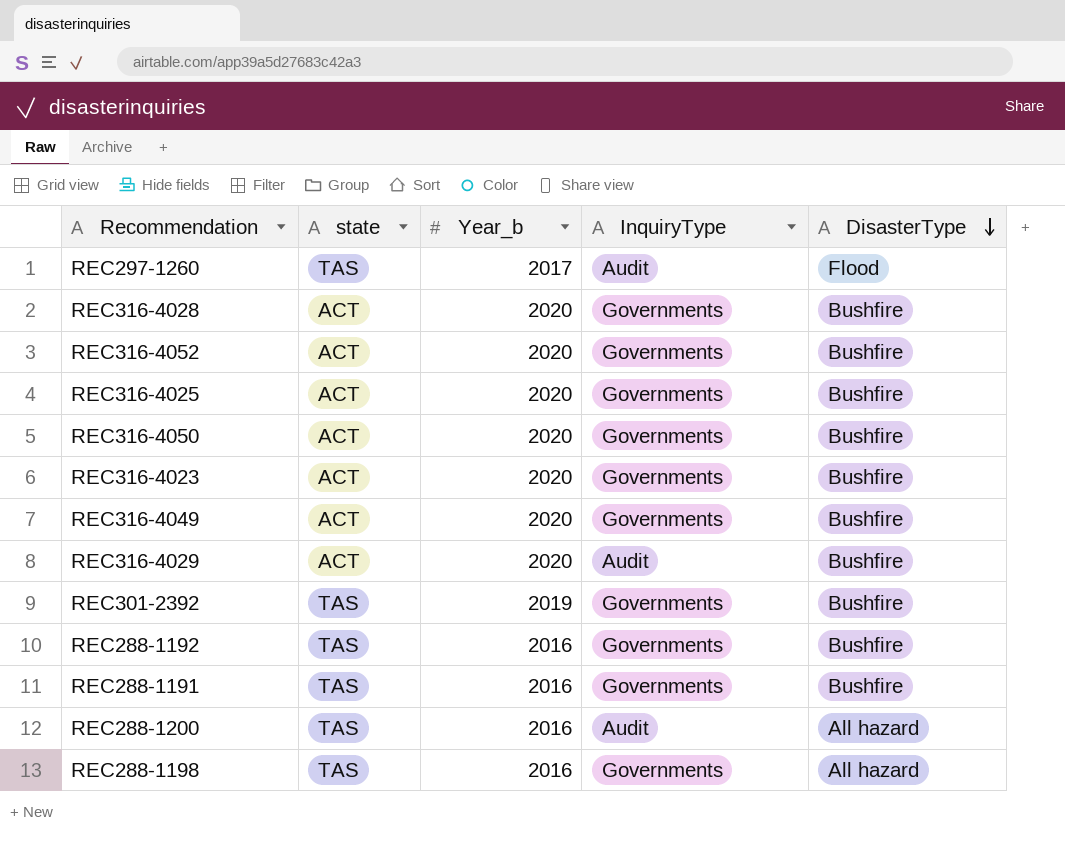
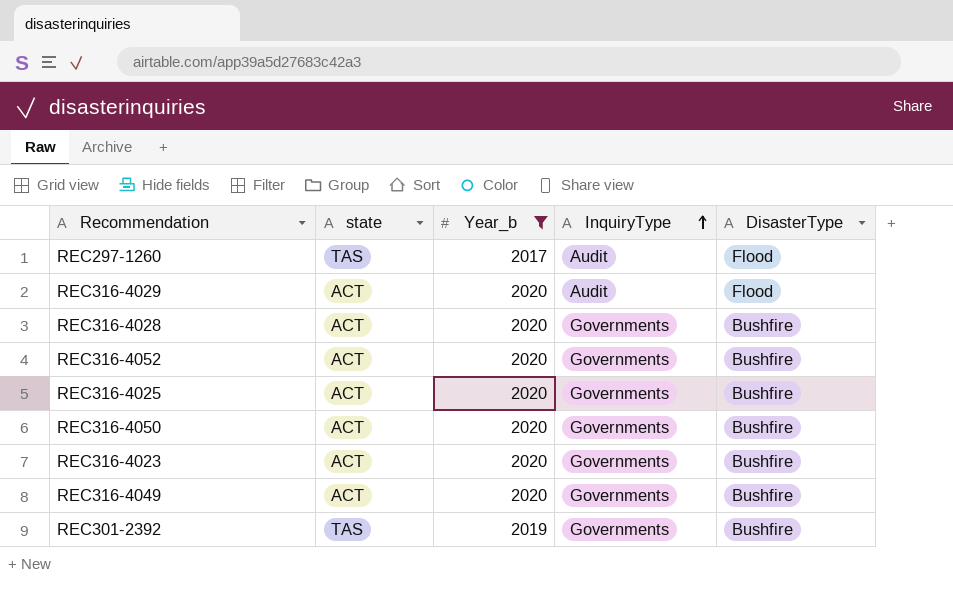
filter: none -> Year_b != 2016
row order: DisasterType descending -> InquiryType ascending
REC316-4029 | DisasterType: Bushfire -> Flood

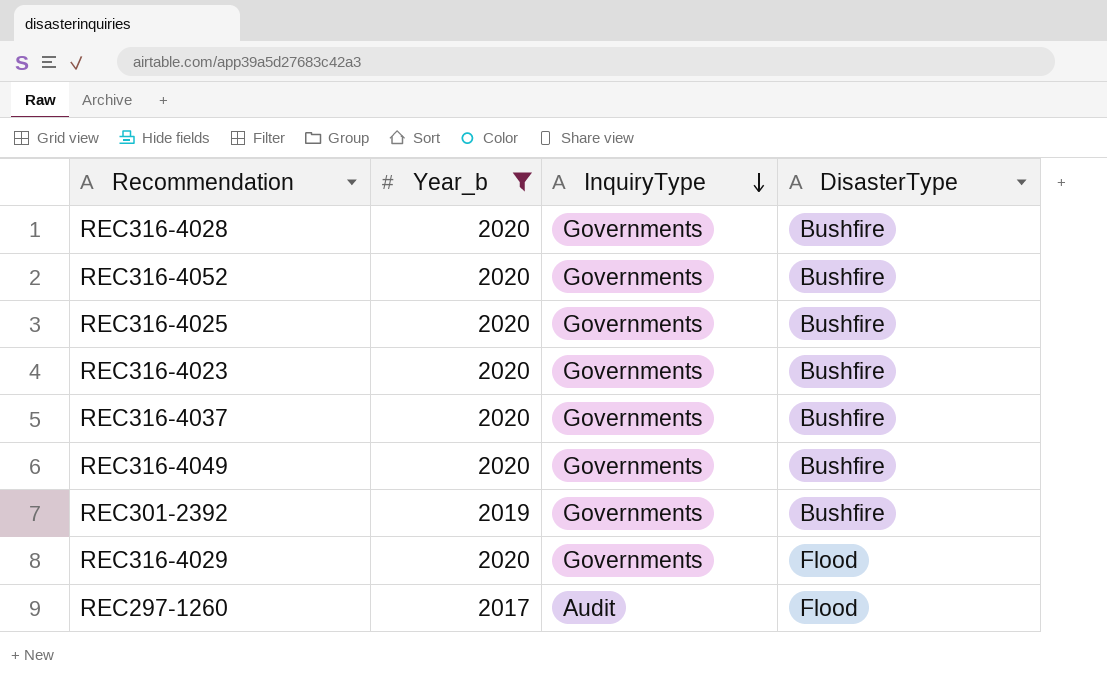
row order: InquiryType ascending -> InquiryType descending
column state | position: 2 -> none
row REC316-4050: ACT | 2020 | Governments | Bushfire -> none
row REC316-4037: none -> 2020 | Governments | Bushfire
REC316-4029 | InquiryType: Audit -> Governments

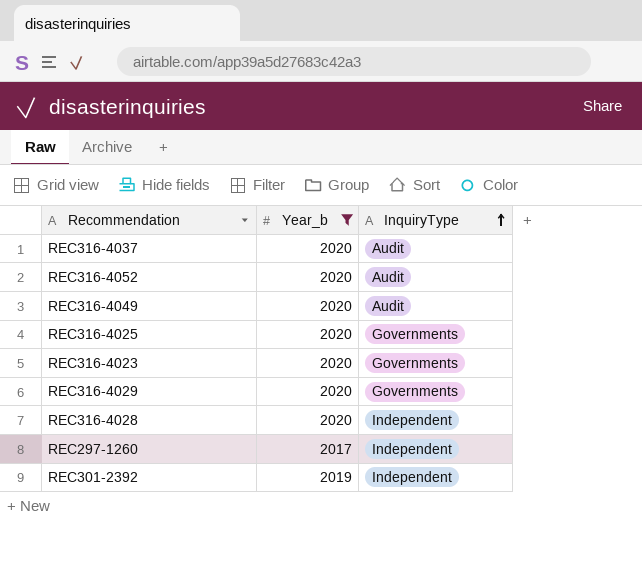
row order: InquiryType descending -> InquiryType ascending
column DisasterType | position: 4 -> none
REC316-4037 | InquiryType: Governments -> Audit
REC316-4052 | InquiryType: Governments -> Audit
REC316-4049 | InquiryType: Governments -> Audit
REC316-4028 | InquiryType: Governments -> Independent
REC297-1260 | InquiryType: Audit -> Independent
REC301-2392 | InquiryType: Governments -> Independent

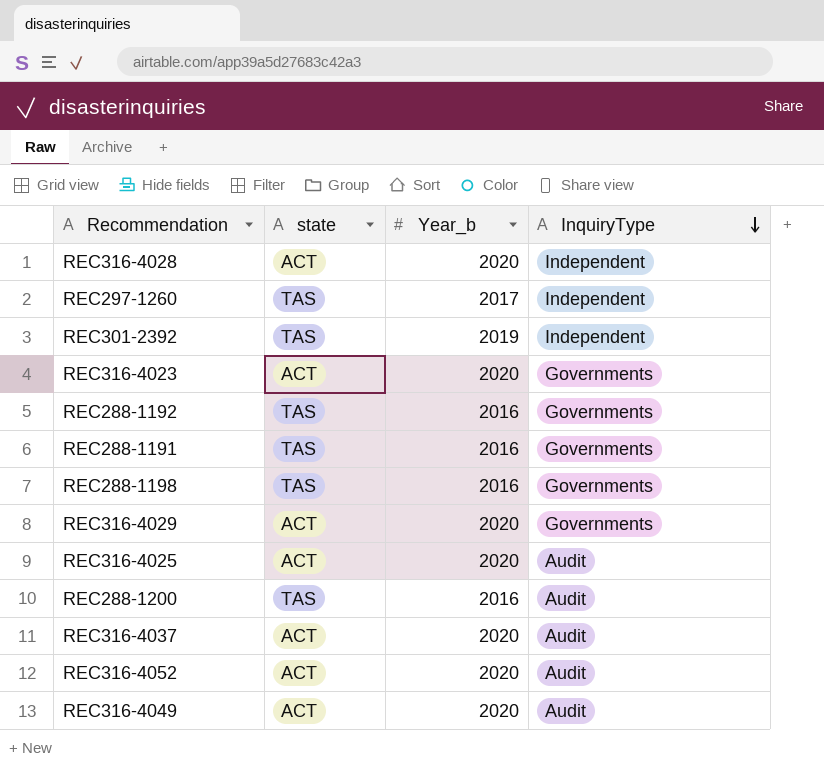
filter: Year_b != 2016 -> none
row order: InquiryType ascending -> InquiryType descending
column state | position: none -> 2
REC316-4025 | InquiryType: Governments -> Audit

